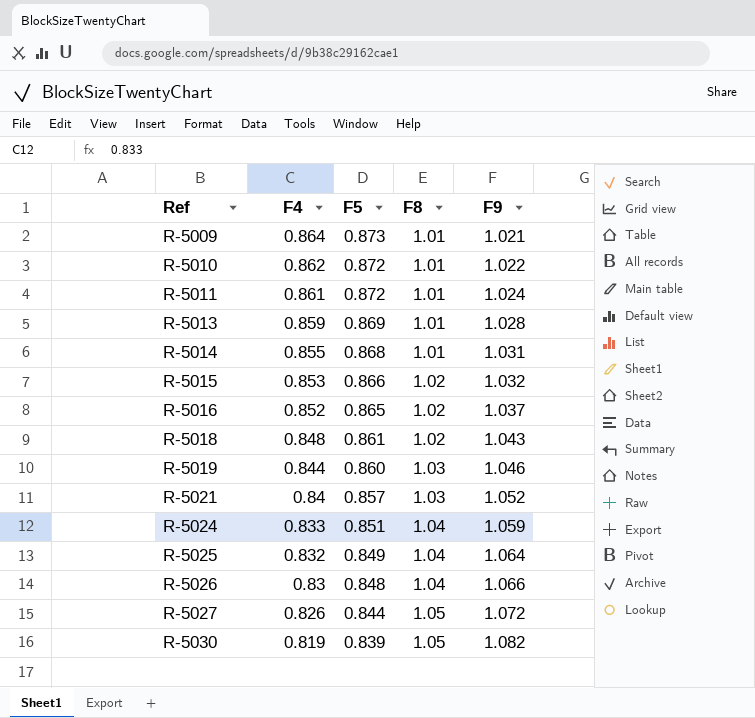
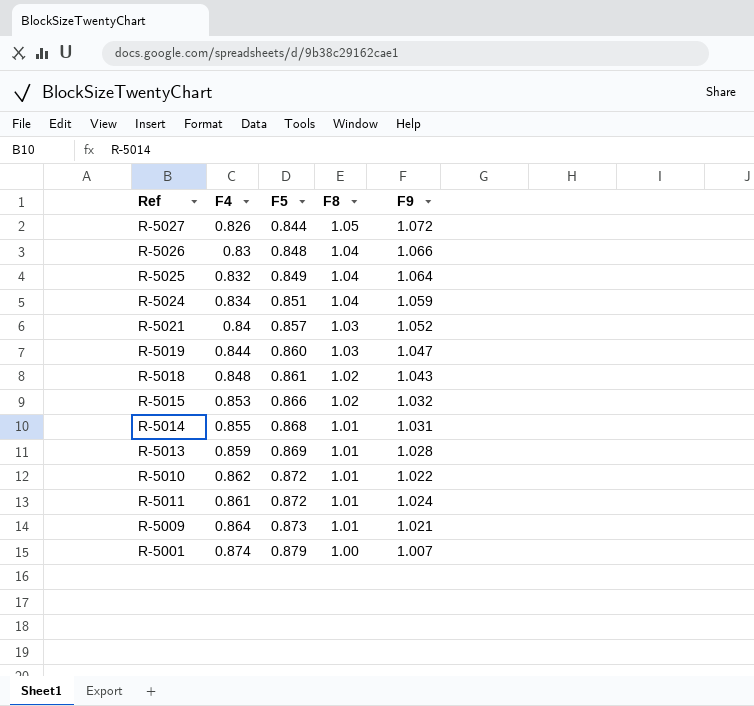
row order: Ref ascending -> F5 ascending
row R-5016: 0.852 | 0.865 | 1.02 | 1.037 -> none
row R-5030: 0.819 | 0.839 | 1.05 | 1.082 -> none
R-5024 | F4: 0.833 -> 0.834
R-5019 | F9: 1.046 -> 1.047
row R-5001: none -> 0.874 | 0.879 | 1.00 | 1.007

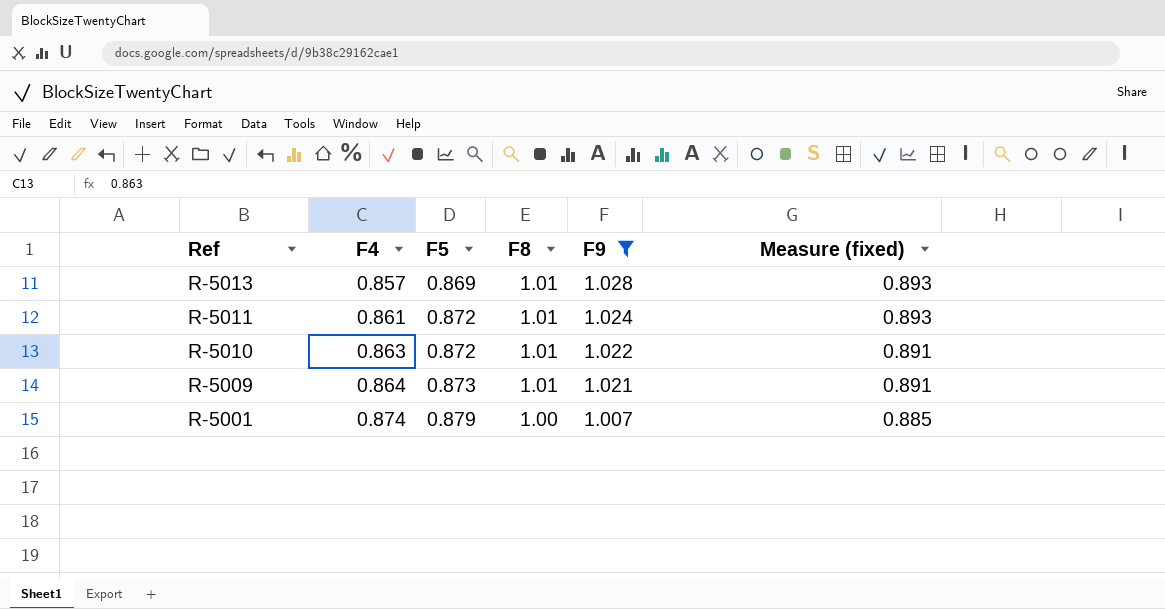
filter: none -> F9 <= 1.028
row order: F5 ascending -> Ref descending
column Measure (fixed) | formula: none -> [F5] * [F9]
R-5013 | F4: 0.859 -> 0.857
R-5010 | F4: 0.862 -> 0.863

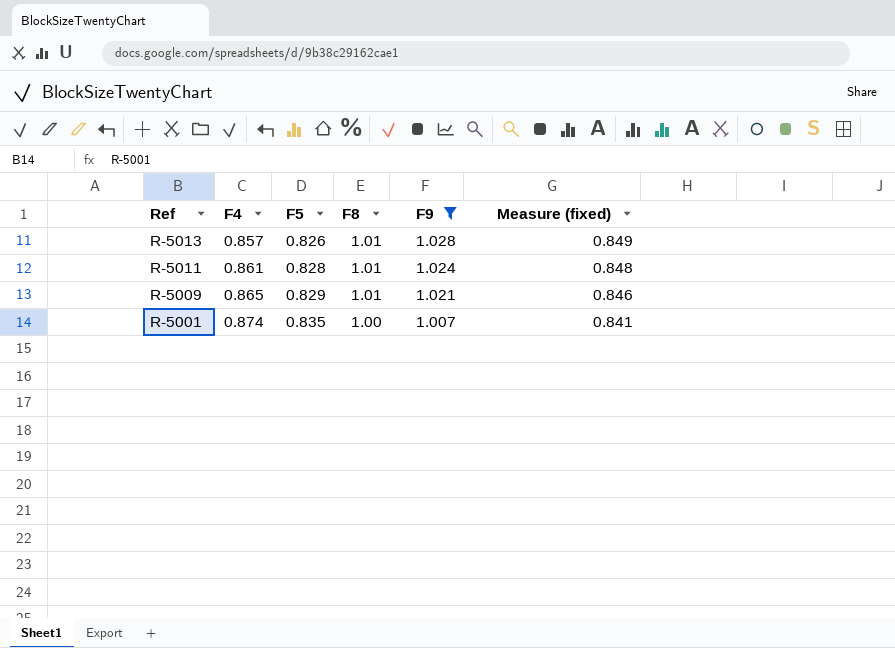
row R-5010: 0.863 | 0.872 | 1.01 | 1.022 | 0.891 -> none
R-5013 | F5: 0.869 -> 0.826
R-5013 | Measure (fixed): 0.893 -> 0.849
R-5011 | F5: 0.872 -> 0.828
R-5011 | Measure (fixed): 0.893 -> 0.848
R-5009 | F4: 0.864 -> 0.865
R-5009 | F5: 0.873 -> 0.829
R-5009 | Measure (fixed): 0.891 -> 0.846
R-5001 | F5: 0.879 -> 0.835
R-5001 | Measure (fixed): 0.885 -> 0.841

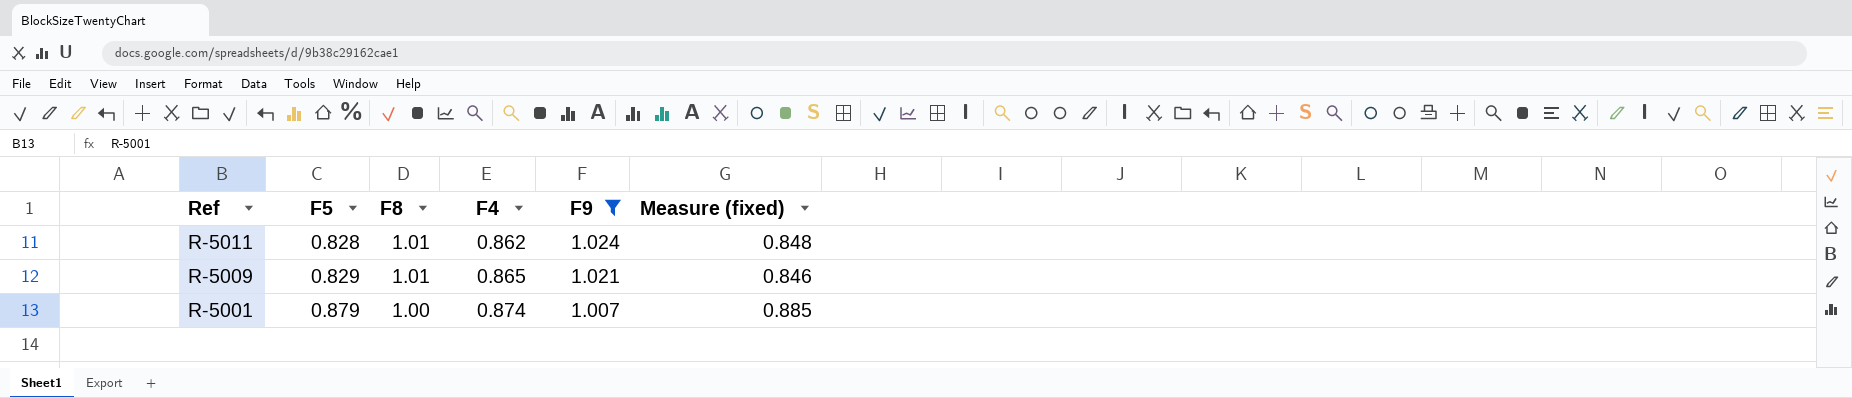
column F4 | position: 2 -> 4
row R-5013: 0.857 | 0.826 | 1.01 | 1.028 | 0.849 -> none
R-5011 | F4: 0.861 -> 0.862
R-5001 | F5: 0.835 -> 0.879
R-5001 | Measure (fixed): 0.841 -> 0.885

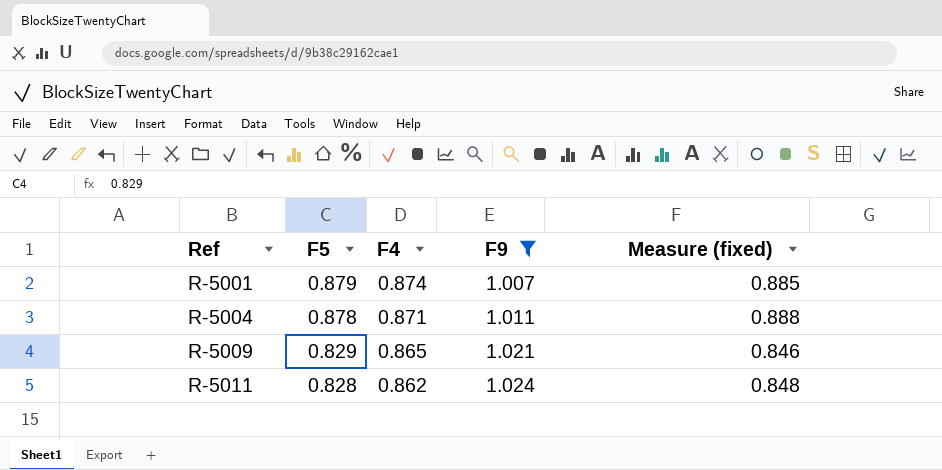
row order: Ref descending -> Ref ascending
column F8 | position: 3 -> none
row R-5004: none -> 0.878 | 0.871 | 1.011 | 0.888

